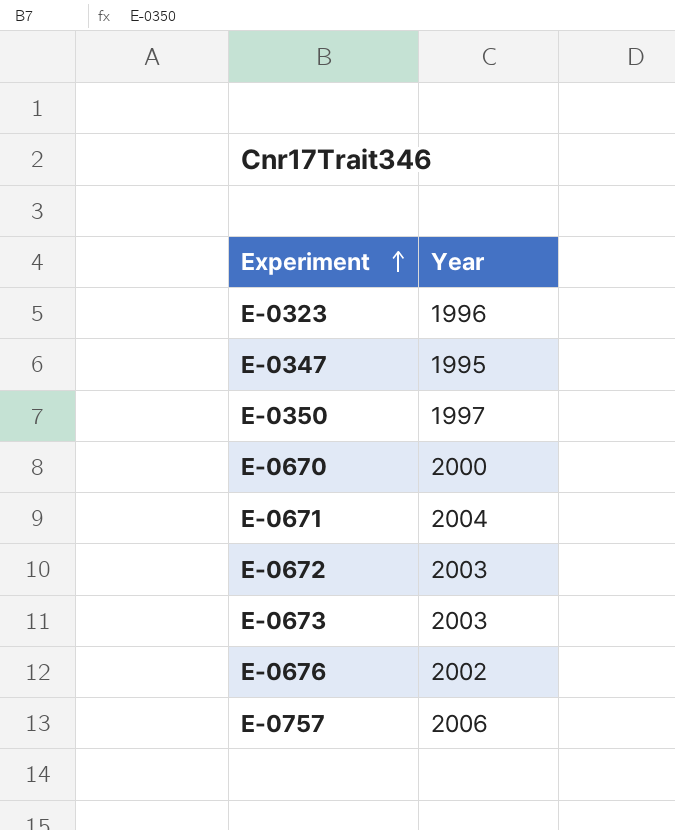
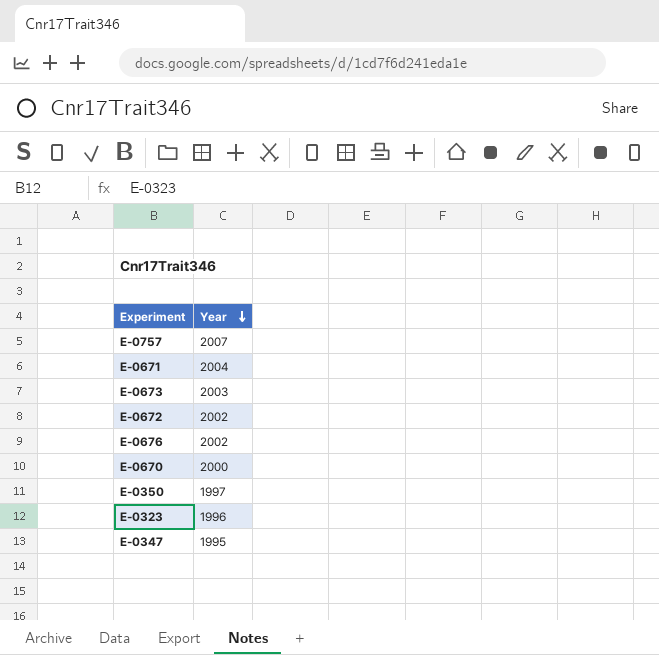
row order: Experiment ascending -> Year descending
E-0757 | Year: 2006 -> 2007
E-0672 | Year: 2003 -> 2002

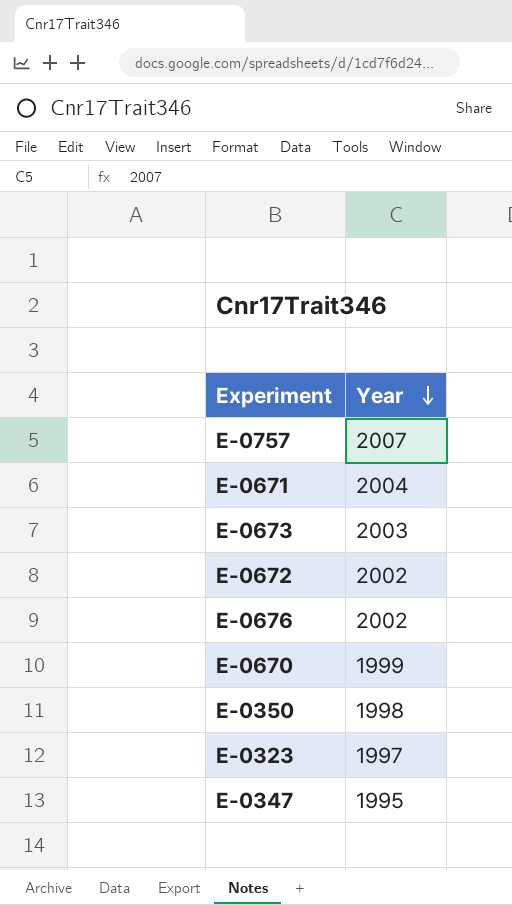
E-0670 | Year: 2000 -> 1999
E-0350 | Year: 1997 -> 1998
E-0323 | Year: 1996 -> 1997

